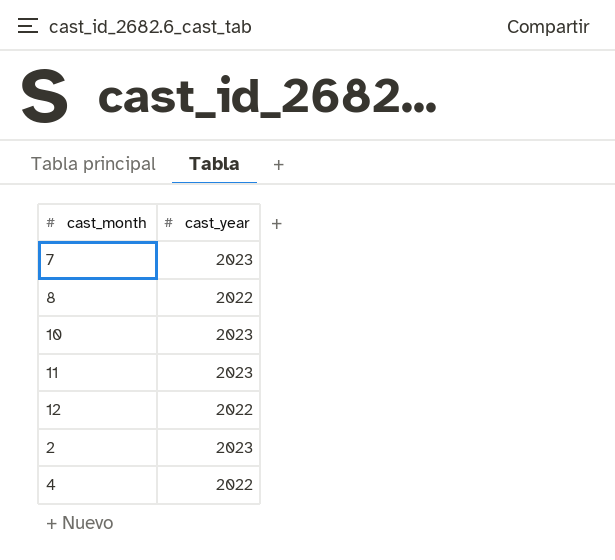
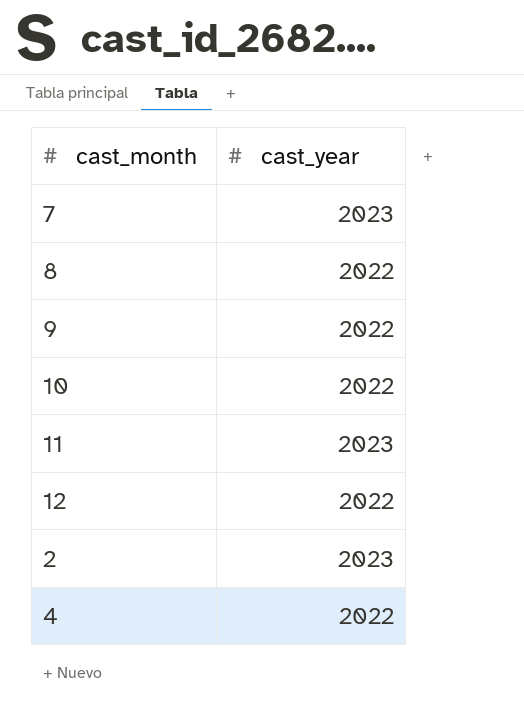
row 9: none -> 2022
10 | cast_year: 2023 -> 2022

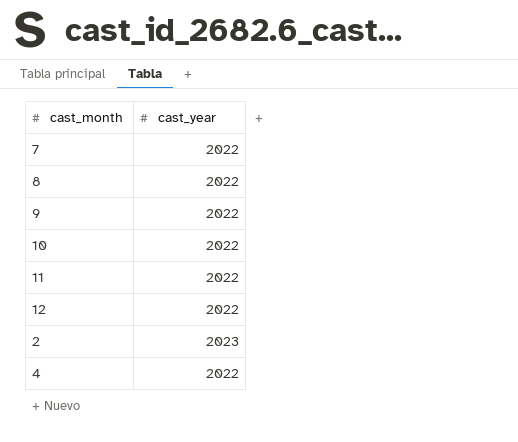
7 | cast_year: 2023 -> 2022
11 | cast_year: 2023 -> 2022

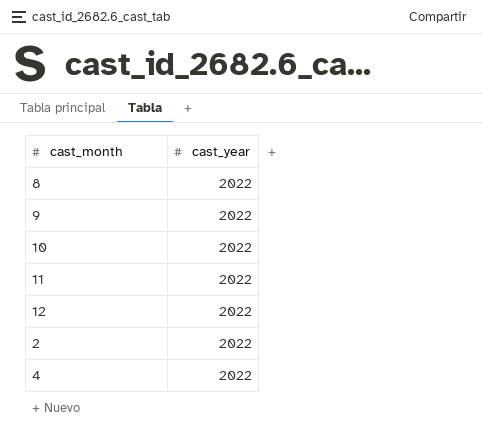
row 7: 2022 -> none
2 | cast_year: 2023 -> 2022

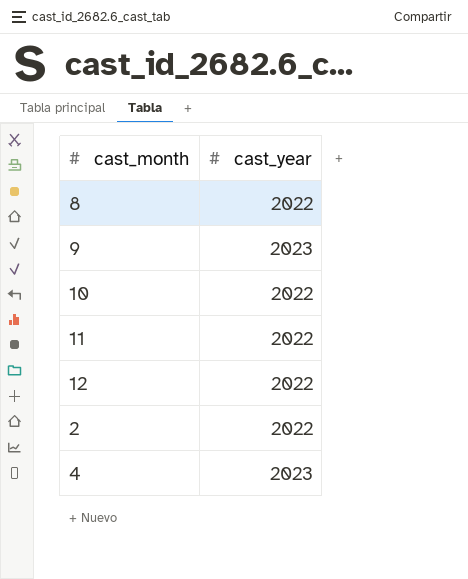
9 | cast_year: 2022 -> 2023
4 | cast_year: 2022 -> 2023

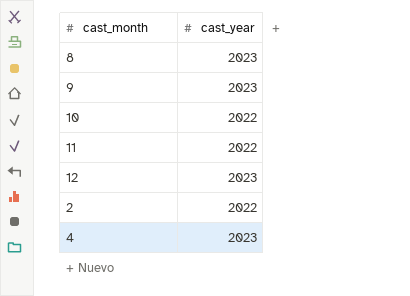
8 | cast_year: 2022 -> 2023
12 | cast_year: 2022 -> 2023

